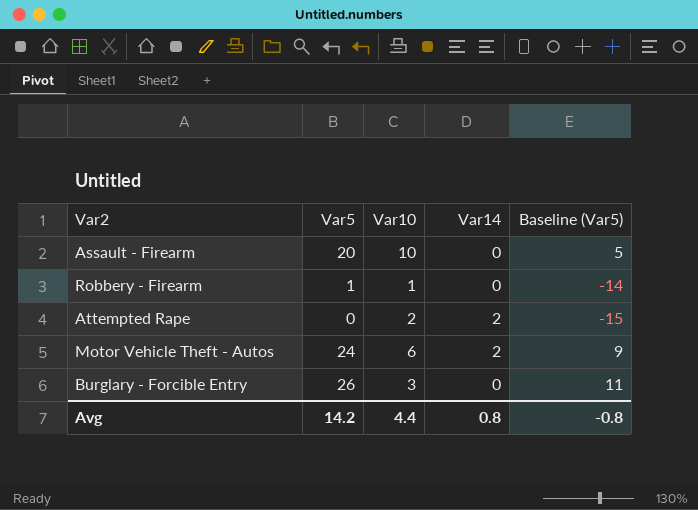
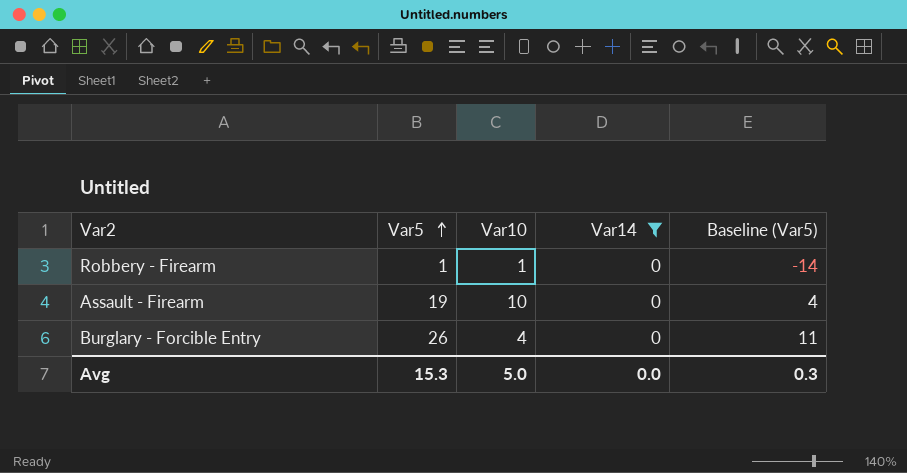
filter: none -> Var14 = 0
row order: none -> Var5 ascending
Assault - Firearm | Var5: 20 -> 19
Assault - Firearm | Baseline (Var5): 5 -> 4
Burglary - Forcible Entry | Var10: 3 -> 4
Avg | Var5: 14.2 -> 15.3
Avg | Var10: 4.4 -> 5.0
Avg | Var14: 0.8 -> 0.0
Avg | Baseline (Var5): -0.8 -> 0.3

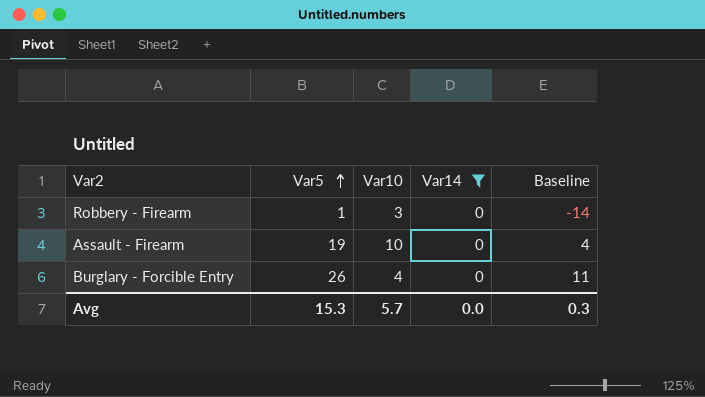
column name: Baseline (Var5) -> Baseline
Robbery - Firearm | Var10: 1 -> 3
Avg | Var10: 5.0 -> 5.7

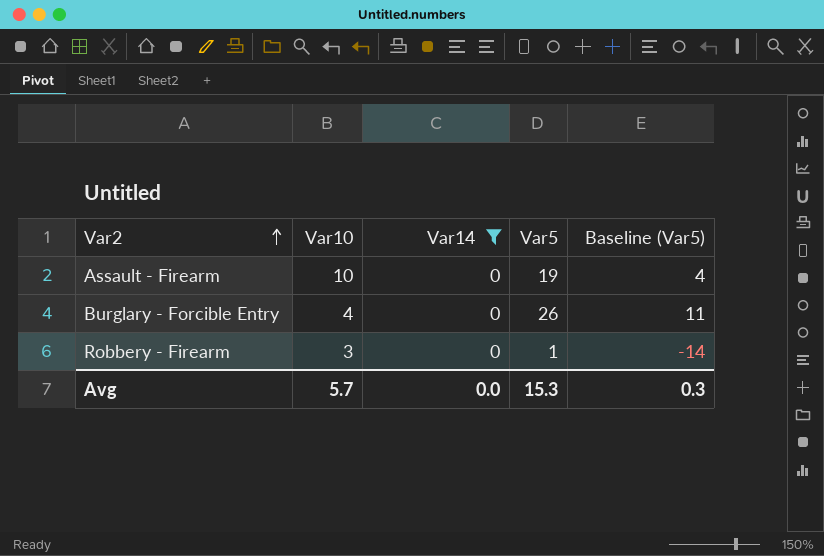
row order: Var5 ascending -> Var2 ascending
column Var5 | position: 2 -> 4
column name: Baseline -> Baseline (Var5)

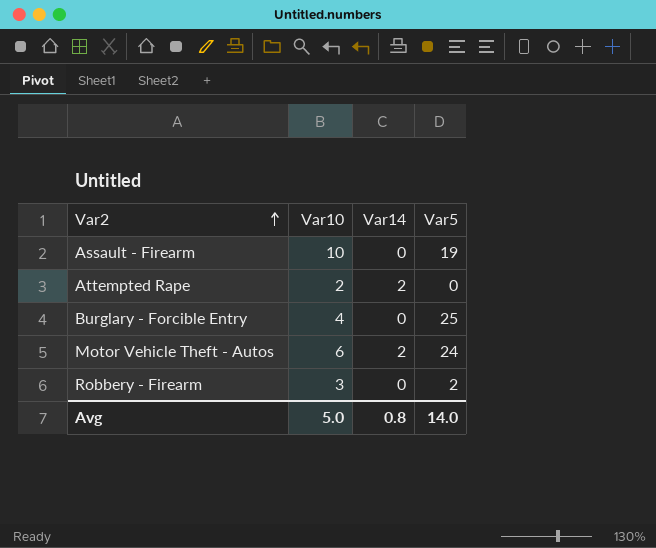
filter: Var14 = 0 -> none
column Baseline (Var5) | formula: [Var5] - 15 -> none
Burglary - Forcible Entry | Var5: 26 -> 25
Robbery - Firearm | Var5: 1 -> 2
Avg | Var10: 5.7 -> 5.0
Avg | Var14: 0.0 -> 0.8
Avg | Var5: 15.3 -> 14.0

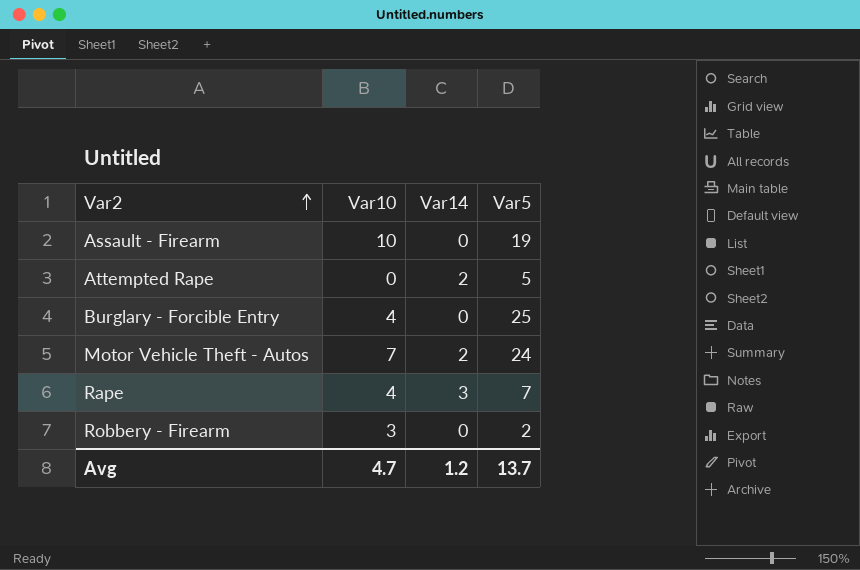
Attempted Rape | Var10: 2 -> 0
Attempted Rape | Var5: 0 -> 5
Motor Vehicle Theft - Autos | Var10: 6 -> 7
row Rape: none -> 4 | 3 | 7
Avg | Var10: 5.0 -> 4.7
Avg | Var14: 0.8 -> 1.2
Avg | Var5: 14.0 -> 13.7

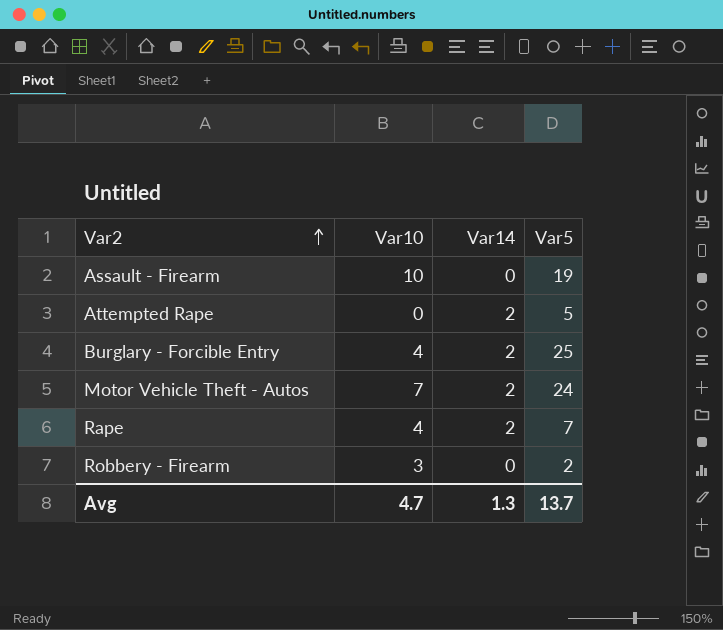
Burglary - Forcible Entry | Var14: 0 -> 2
Rape | Var14: 3 -> 2
Avg | Var14: 1.2 -> 1.3

